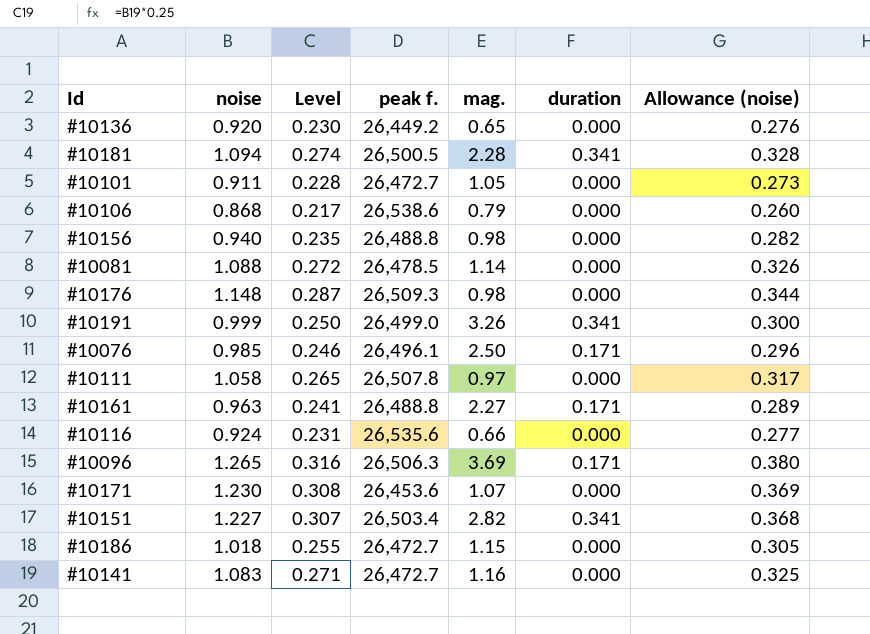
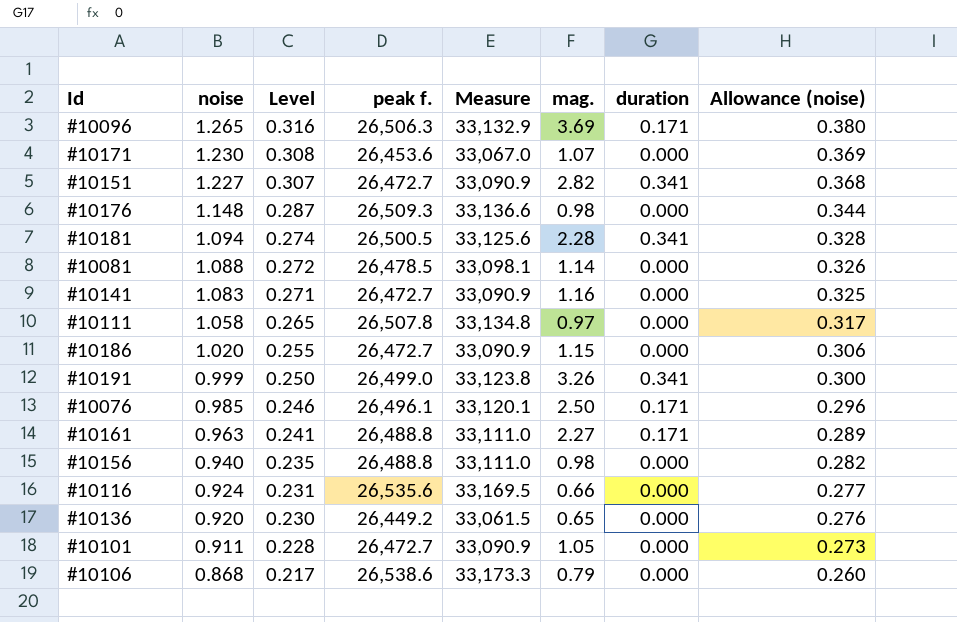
row order: none -> noise descending
column Measure | formula: none -> [peak f.] * 1.25
#10151 | peak f.: 26,503.4 -> 26,472.7
#10186 | noise: 1.018 -> 1.020
#10186 | Allowance (noise): 0.305 -> 0.306

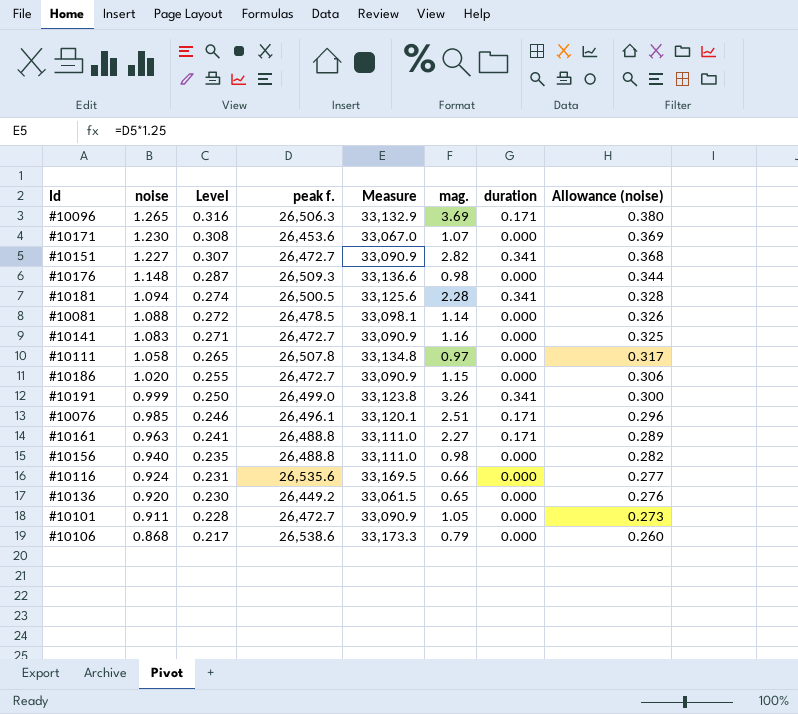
#10076 | mag.: 2.50 -> 2.51

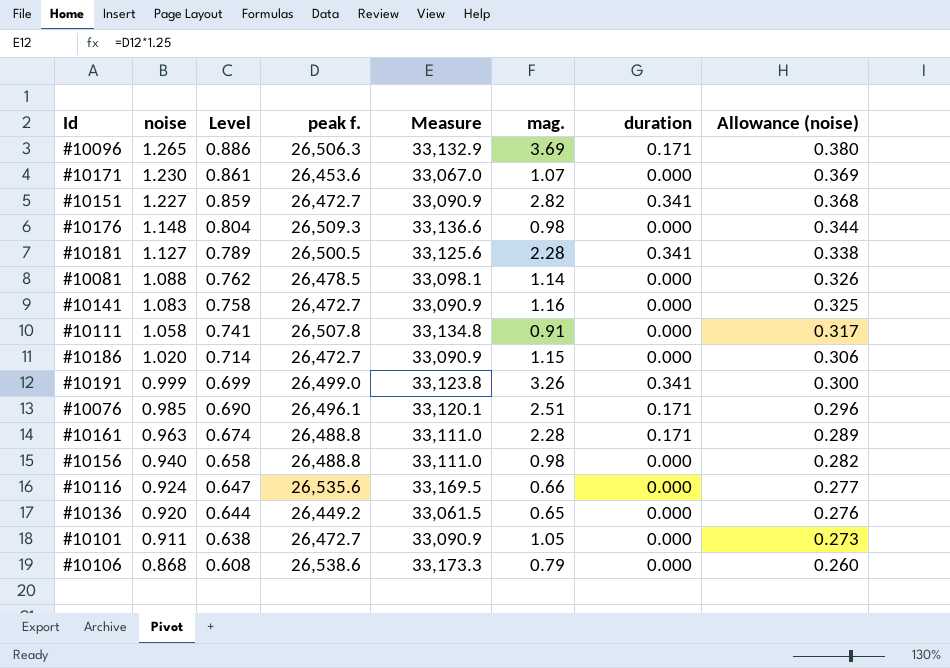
column Level | formula: [noise] * 0.25 -> [noise] * 0.7
#10181 | noise: 1.094 -> 1.127
#10181 | Allowance (noise): 0.328 -> 0.338
#10111 | mag.: 0.97 -> 0.91
#10161 | mag.: 2.27 -> 2.28

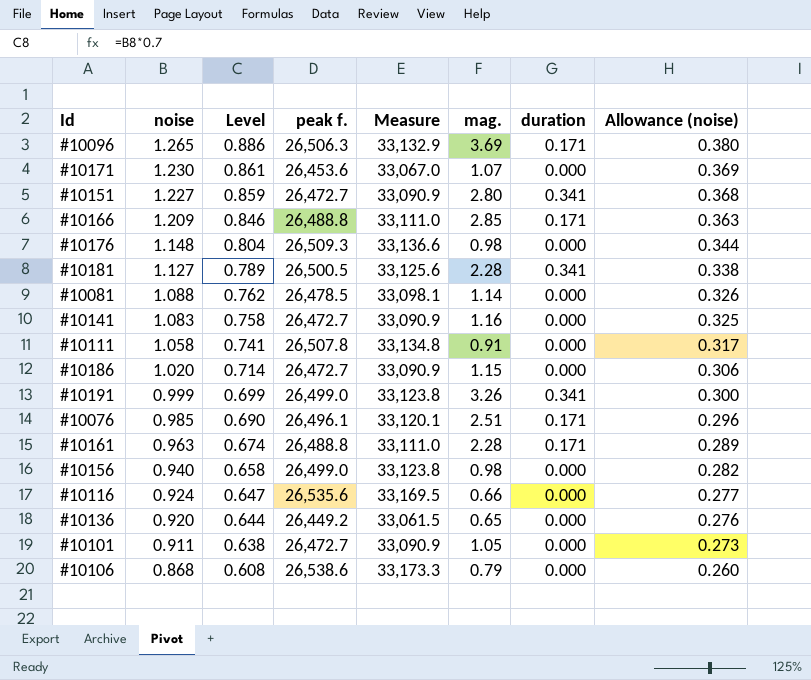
#10151 | mag.: 2.82 -> 2.80
row #10166: none -> 1.209 | 0.846 | 26,488.8 | 33,111.0 | 2.85 | 0.171 | 0.363
#10156 | peak f.: 26,488.8 -> 26,499.0
#10156 | Measure: 33,111.0 -> 33,123.8

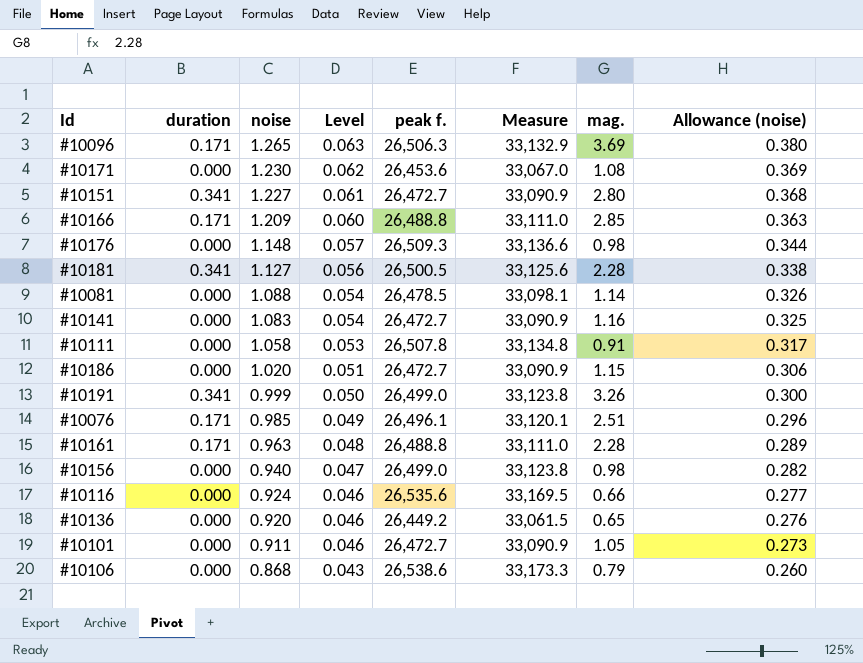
column duration | position: 7 -> 2
column Level | formula: [noise] * 0.7 -> [noise] * 0.05
#10171 | mag.: 1.07 -> 1.08

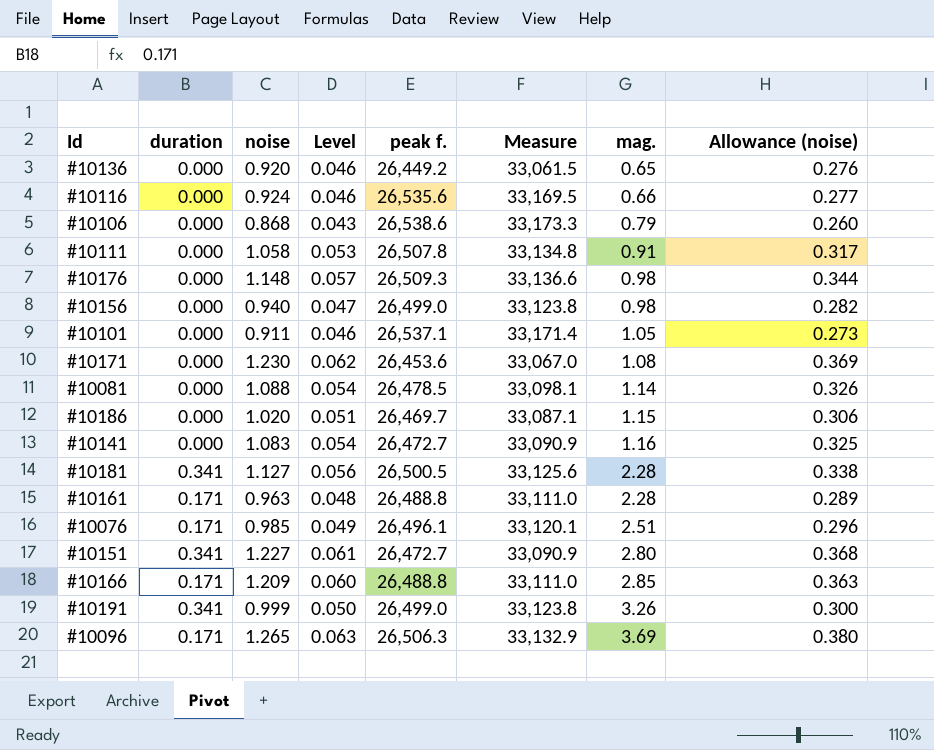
row order: noise descending -> mag. ascending
#10101 | peak f.: 26,472.7 -> 26,537.1
#10101 | Measure: 33,090.9 -> 33,171.4
#10186 | peak f.: 26,472.7 -> 26,469.7
#10186 | Measure: 33,090.9 -> 33,087.1

